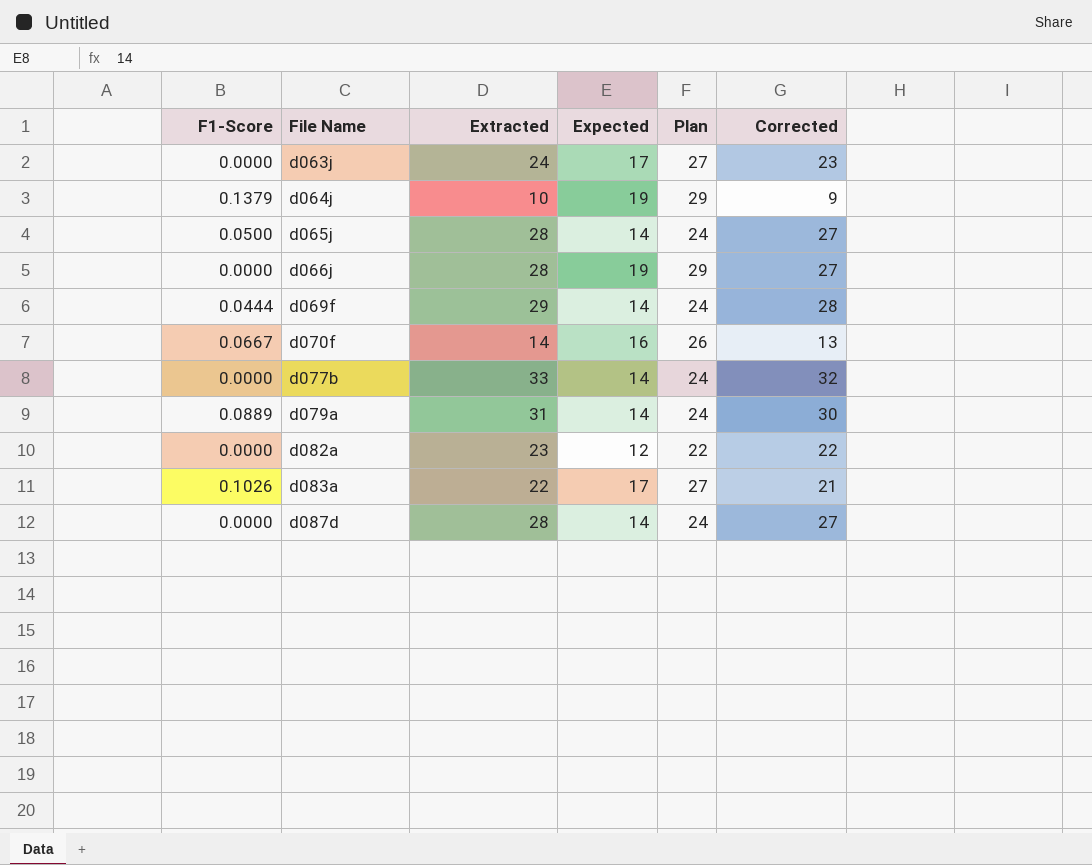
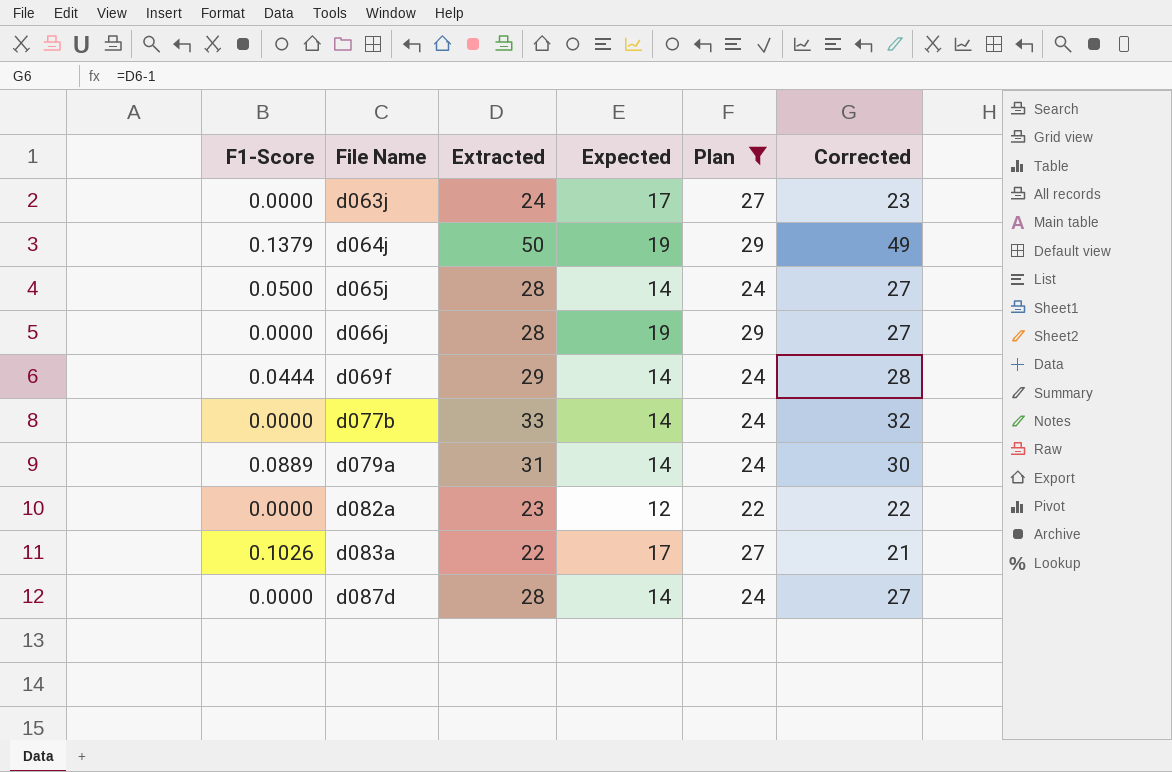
filter: none -> Plan != 26
d064j | Extracted: 10 -> 50
d064j | Corrected: 9 -> 49

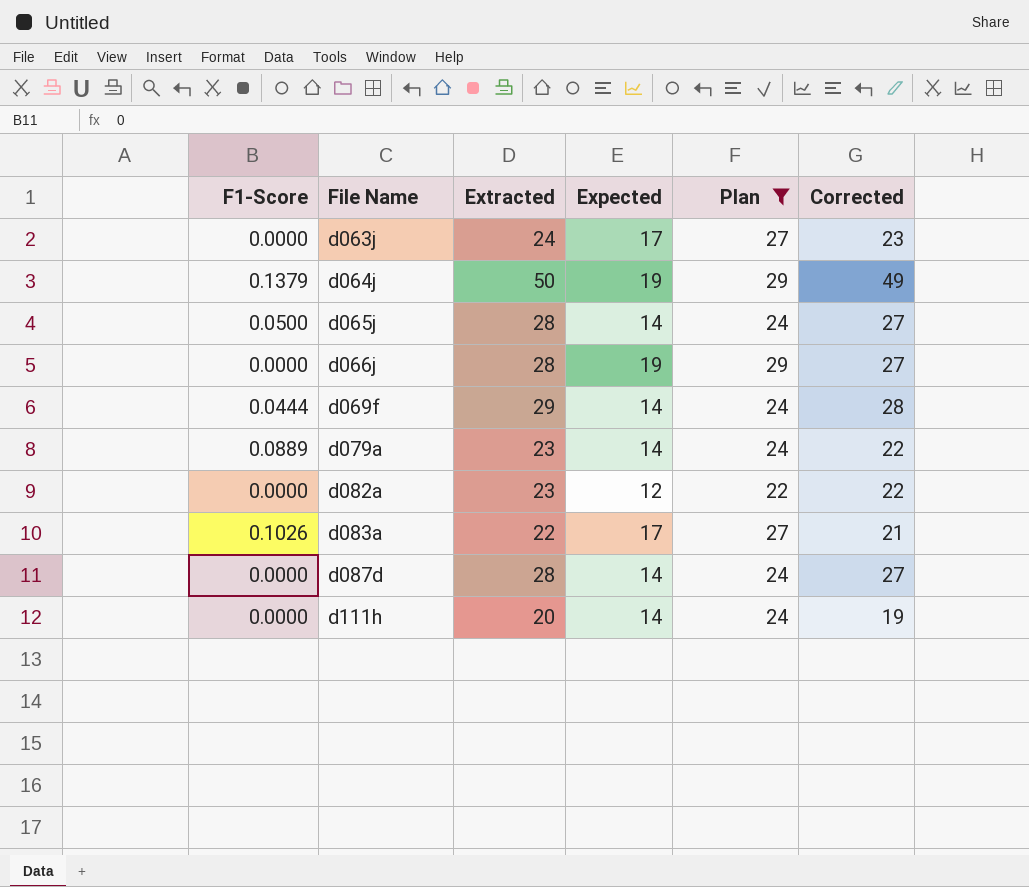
row d077b: 0.0000 | 33 | 14 | 24 | 32 -> none
d079a | Extracted: 31 -> 23
d079a | Corrected: 30 -> 22
row d111h: none -> 0.0000 | 20 | 14 | 24 | 19

